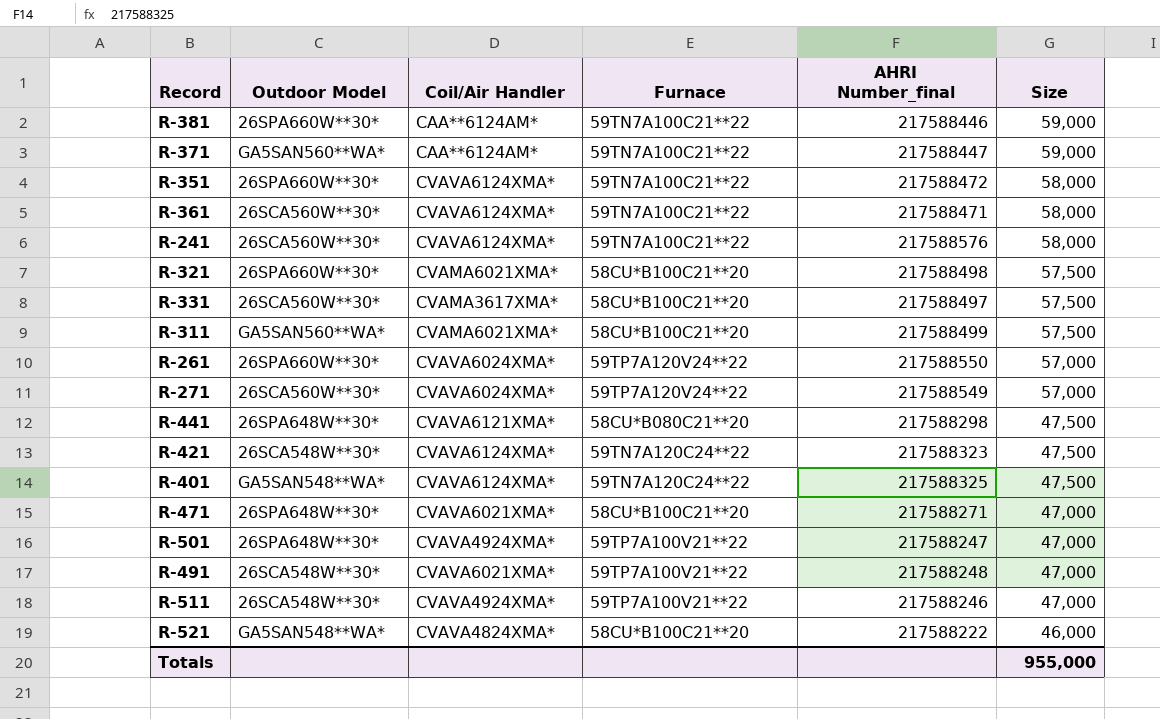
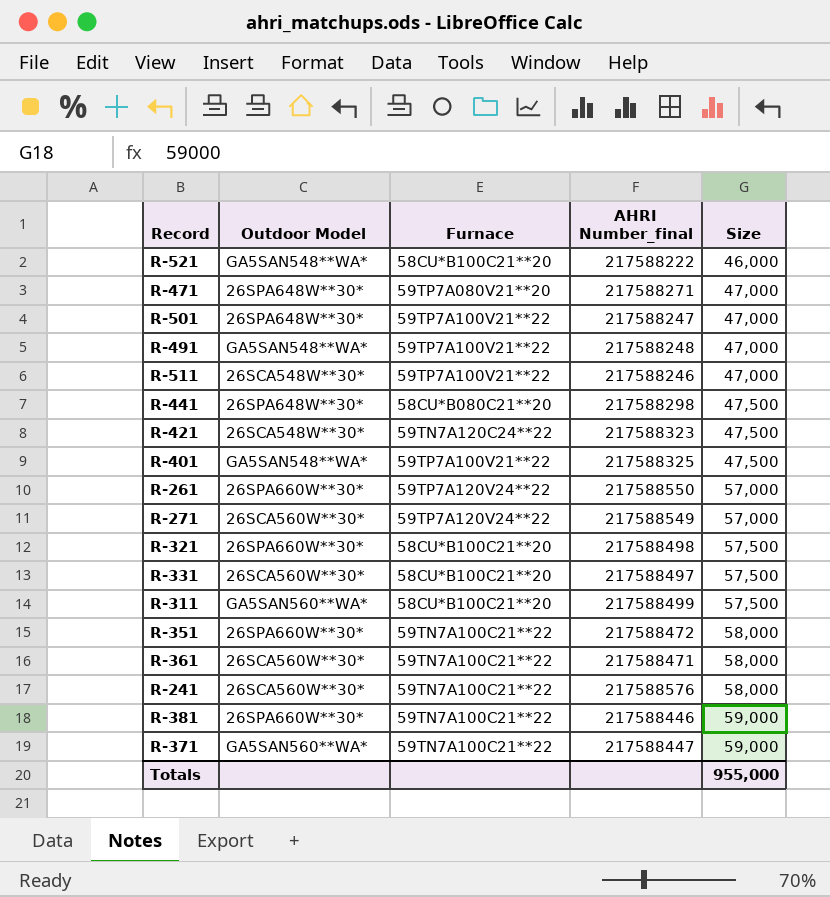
row order: Size descending -> Size ascending
column Coil/Air Handler | position: 3 -> none
R-471 | Furnace: 58CU*B100C21**20 -> 59TP7A080V21**20
R-491 | Outdoor Model: 26SCA548W**30* -> GA5SAN548**WA*
R-401 | Furnace: 59TN7A120C24**22 -> 59TP7A100V21**22

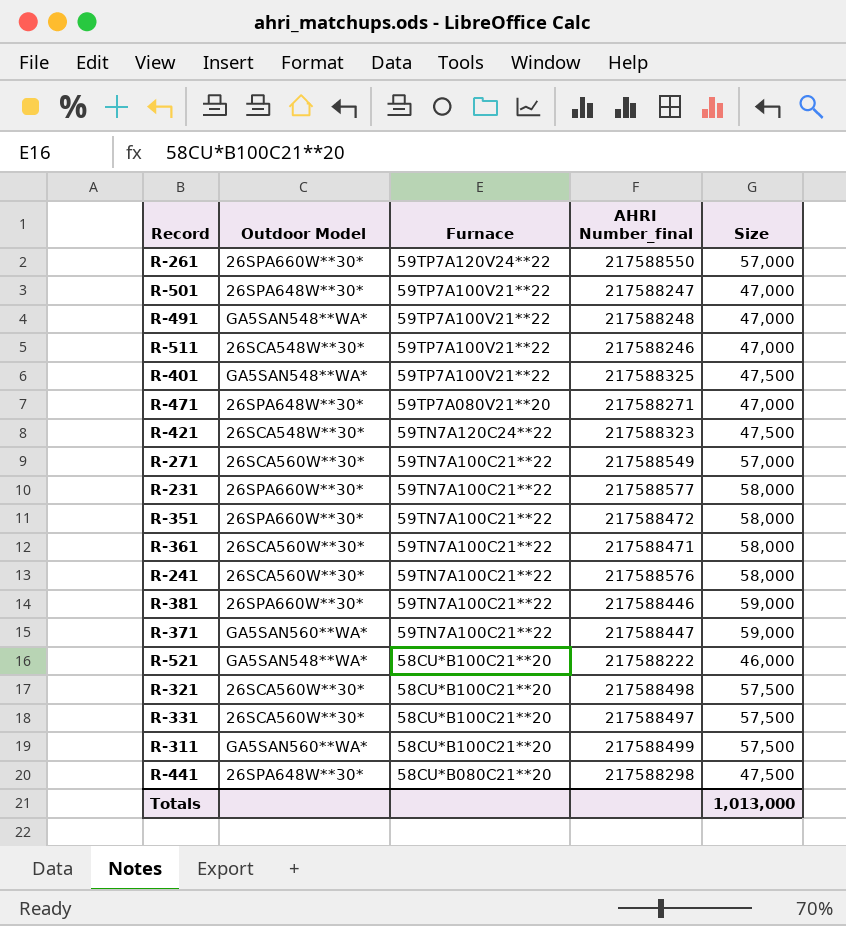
row order: Size ascending -> Furnace descending
R-271 | Furnace: 59TP7A120V24**22 -> 59TN7A100C21**22
row R-231: none -> 26SPA660W**30* | 59TN7A100C21**22 | 217588577 | 58,000
R-321 | Outdoor Model: 26SPA660W**30* -> 26SCA560W**30*
Totals | Size: 955,000 -> 1,013,000

